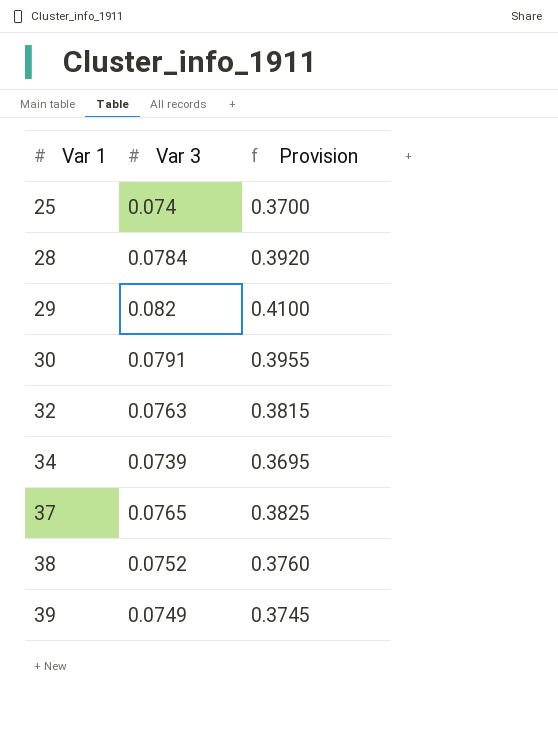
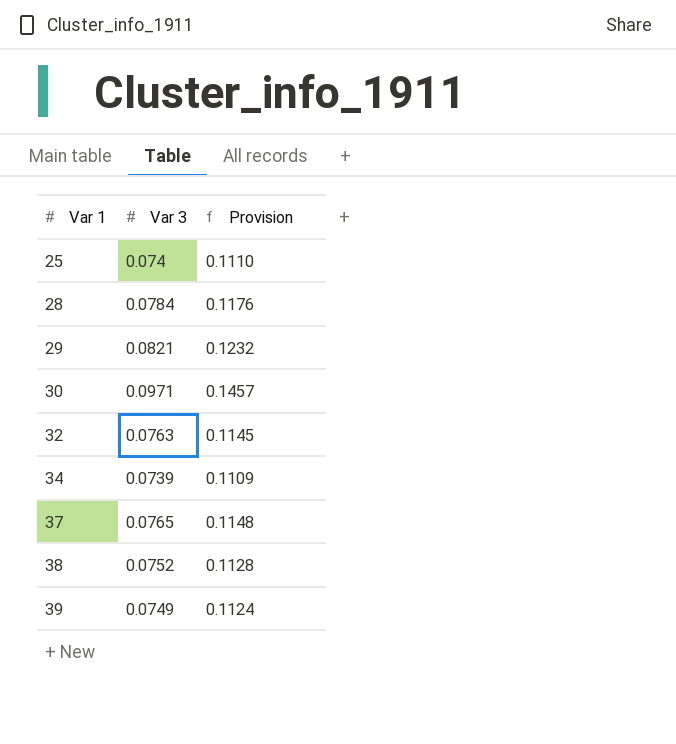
column Provision | formula: [Var 3] * 5 -> [Var 3] * 1.5
29 | Var 3: 0.082 -> 0.0821
30 | Var 3: 0.0791 -> 0.0971

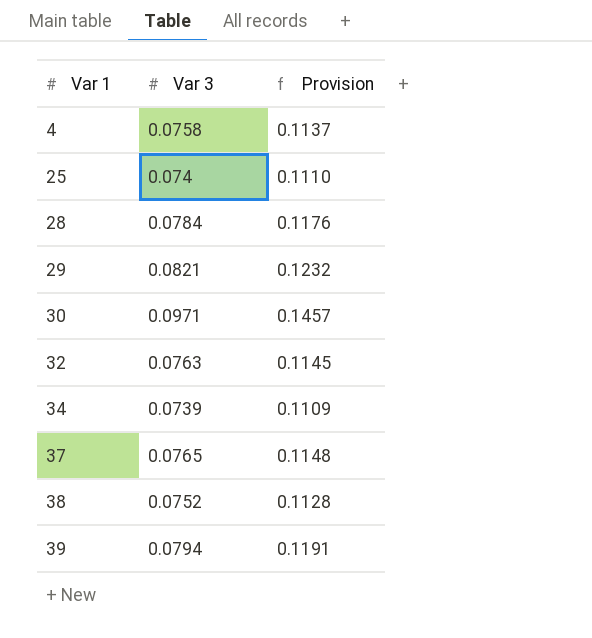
row 4: none -> 0.0758 | 0.1137
39 | Var 3: 0.0749 -> 0.0794
39 | Provision: 0.1124 -> 0.1191

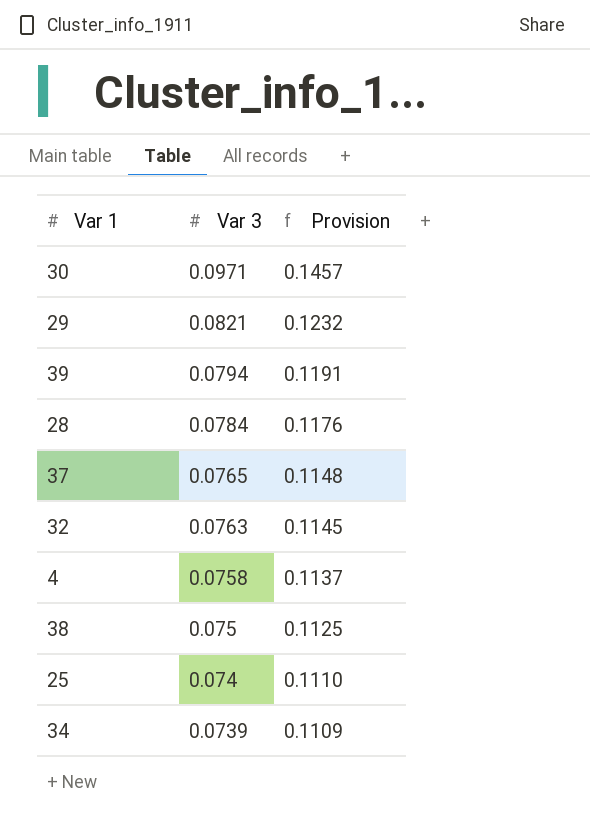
row order: Var 1 ascending -> Var 3 descending
38 | Var 3: 0.0752 -> 0.075
38 | Provision: 0.1128 -> 0.1125

